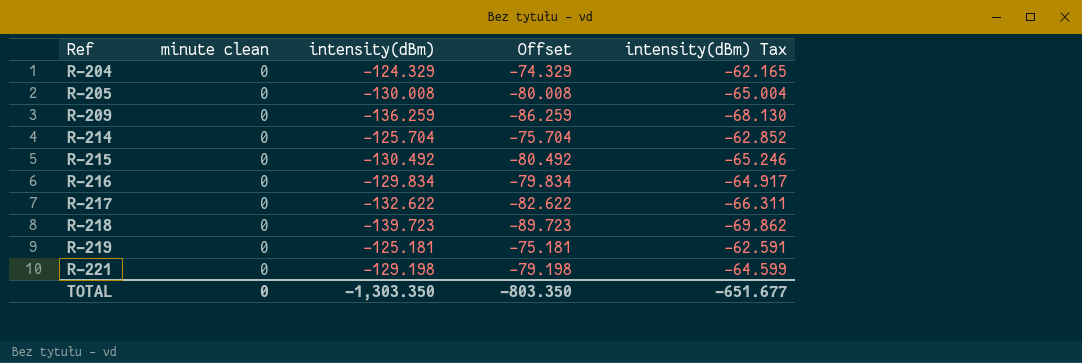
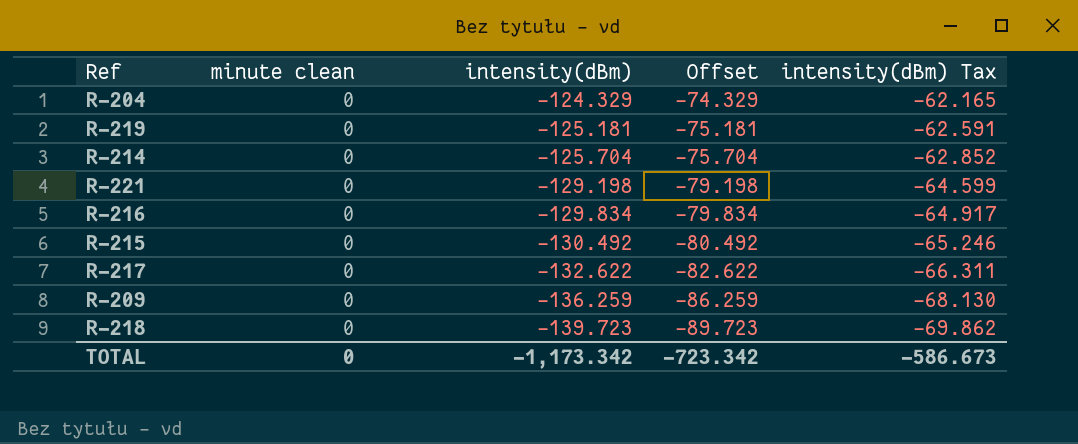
row order: Ref ascending -> intensity(dBm) descending
row R-205: 0 | -130.008 | -80.008 | -65.004 -> none
TOTAL | intensity(dBm): -1,303.350 -> -1,173.342
TOTAL | Offset: -803.350 -> -723.342
TOTAL | intensity(dBm) Tax: -651.677 -> -586.673

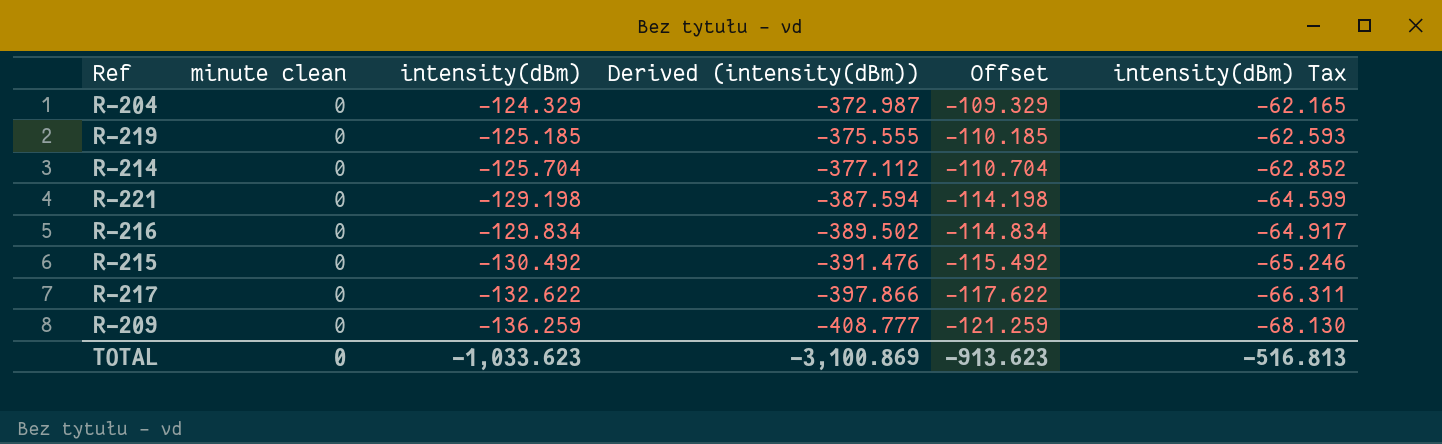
column Derived (intensity(dBm)) | formula: none -> [intensity(dBm)] * 3
column Offset | formula: [intensity(dBm)] + 50 -> [intensity(dBm)] + 15
row R-218: 0 | -139.723 | -89.723 | -69.862 -> none
R-219 | intensity(dBm): -125.181 -> -125.185
R-219 | intensity(dBm) Tax: -62.591 -> -62.593
TOTAL | intensity(dBm): -1,173.342 -> -1,033.623
TOTAL | Offset: -723.342 -> -913.623
TOTAL | intensity(dBm) Tax: -586.673 -> -516.813

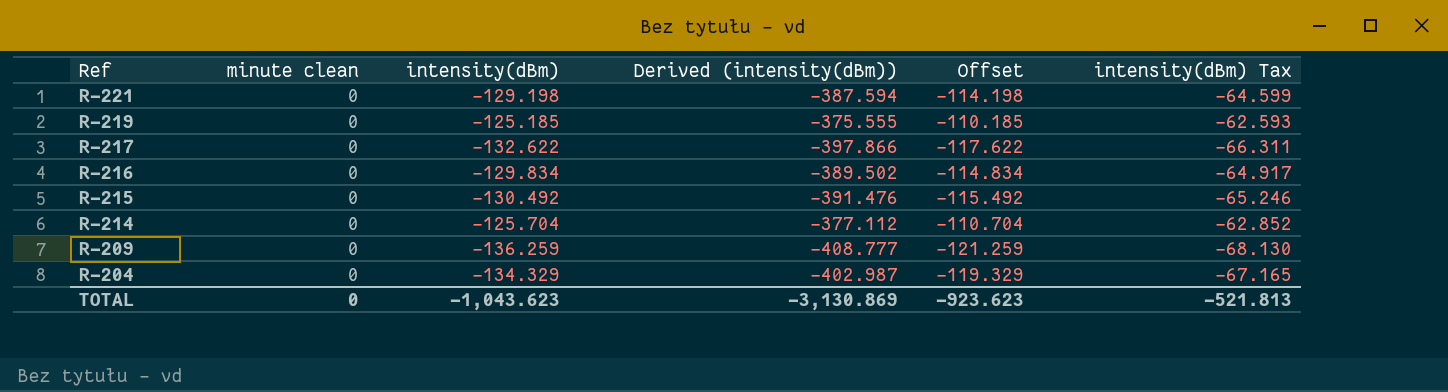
row order: intensity(dBm) descending -> Ref descending
R-204 | intensity(dBm): -124.329 -> -134.329
R-204 | Derived (intensity(dBm)): -372.987 -> -402.987
R-204 | Offset: -109.329 -> -119.329
R-204 | intensity(dBm) Tax: -62.165 -> -67.165
TOTAL | intensity(dBm): -1,033.623 -> -1,043.623
TOTAL | Derived (intensity(dBm)): -3,100.869 -> -3,130.869
TOTAL | Offset: -913.623 -> -923.623
TOTAL | intensity(dBm) Tax: -516.813 -> -521.813

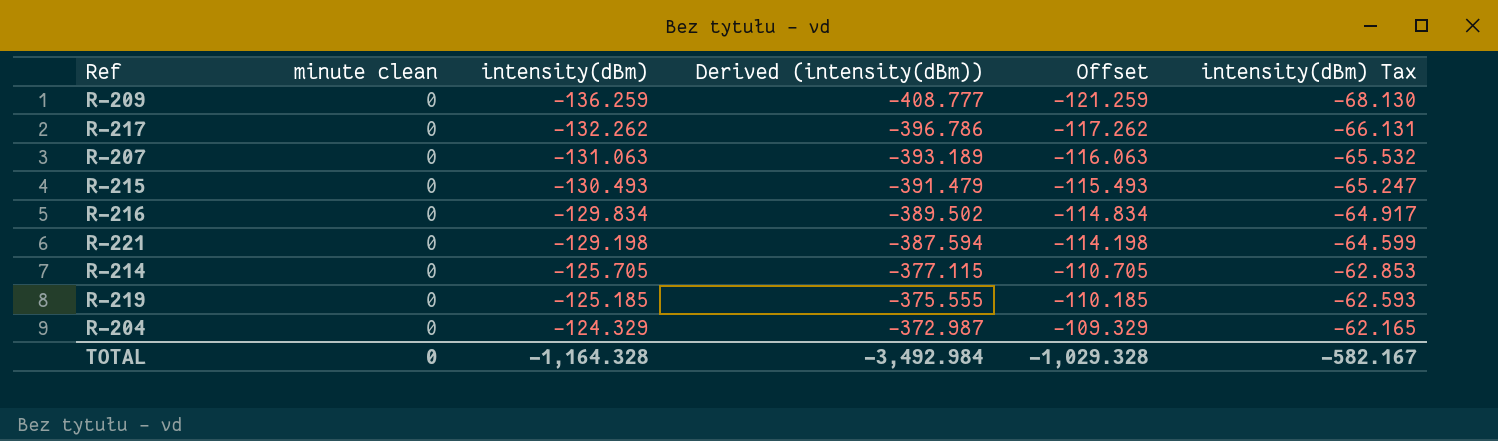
row order: Ref descending -> intensity(dBm) ascending
R-217 | intensity(dBm): -132.622 -> -132.262
R-217 | Derived (intensity(dBm)): -397.866 -> -396.786
R-217 | Offset: -117.622 -> -117.262
R-217 | intensity(dBm) Tax: -66.311 -> -66.131
row R-207: none -> 0 | -131.063 | -393.189 | -116.063 | -65.532
R-215 | intensity(dBm): -130.492 -> -130.493
R-215 | Derived (intensity(dBm)): -391.476 -> -391.479
R-215 | Offset: -115.492 -> -115.493
R-215 | intensity(dBm) Tax: -65.246 -> -65.247
R-214 | intensity(dBm): -125.704 -> -125.705
R-214 | Derived (intensity(dBm)): -377.112 -> -377.115
R-214 | Offset: -110.704 -> -110.705
R-214 | intensity(dBm) Tax: -62.852 -> -62.853
R-204 | intensity(dBm): -134.329 -> -124.329
R-204 | Derived (intensity(dBm)): -402.987 -> -372.987
R-204 | Offset: -119.329 -> -109.329
R-204 | intensity(dBm) Tax: -67.165 -> -62.165
TOTAL | intensity(dBm): -1,043.623 -> -1,164.328
TOTAL | Derived (intensity(dBm)): -3,130.869 -> -3,492.984
TOTAL | Offset: -923.623 -> -1,029.328
TOTAL | intensity(dBm) Tax: -521.813 -> -582.167

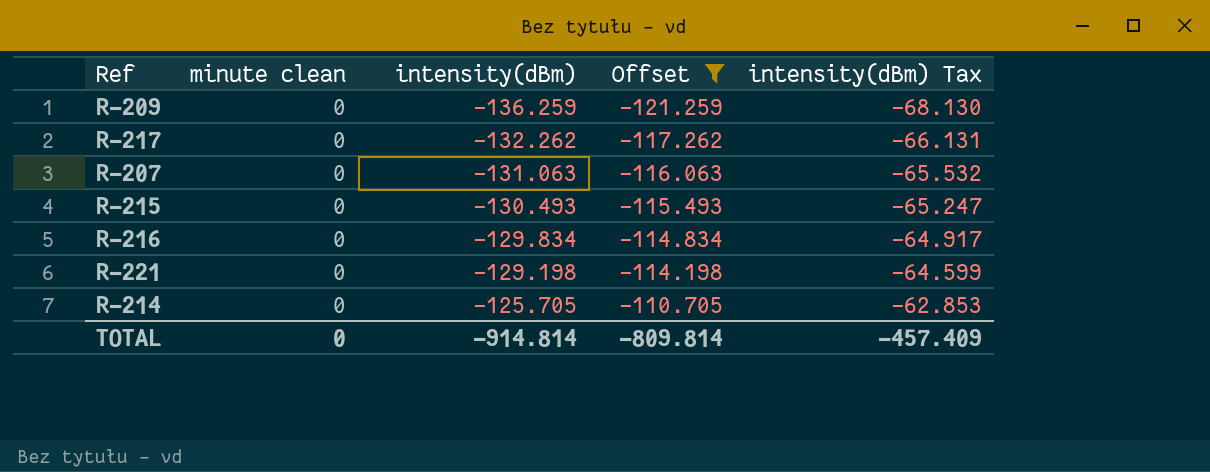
filter: none -> Offset <= -110.705
column Derived (intensity(dBm)) | formula: [intensity(dBm)] * 3 -> none
TOTAL | intensity(dBm): -1,164.328 -> -914.814
TOTAL | Offset: -1,029.328 -> -809.814
TOTAL | intensity(dBm) Tax: -582.167 -> -457.409

